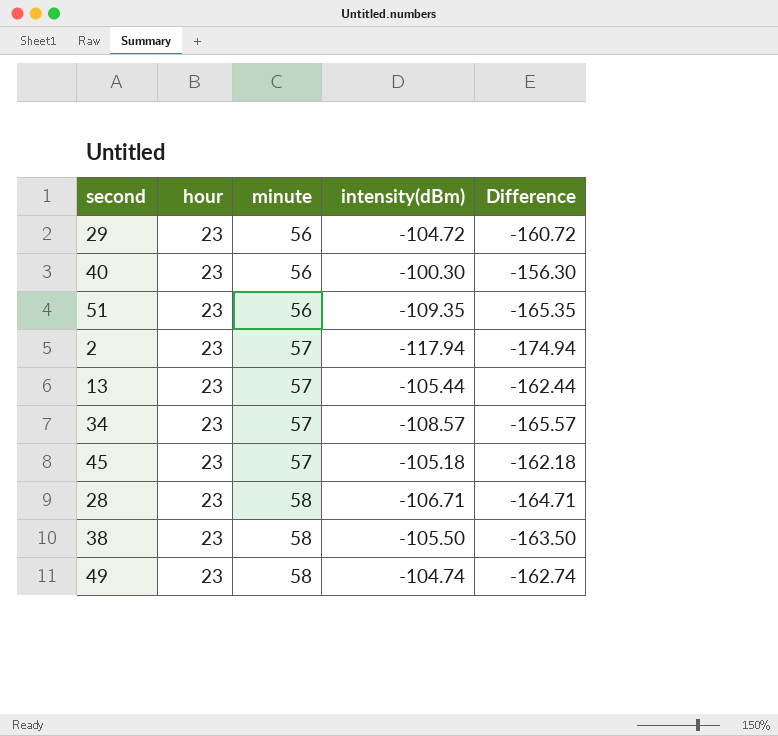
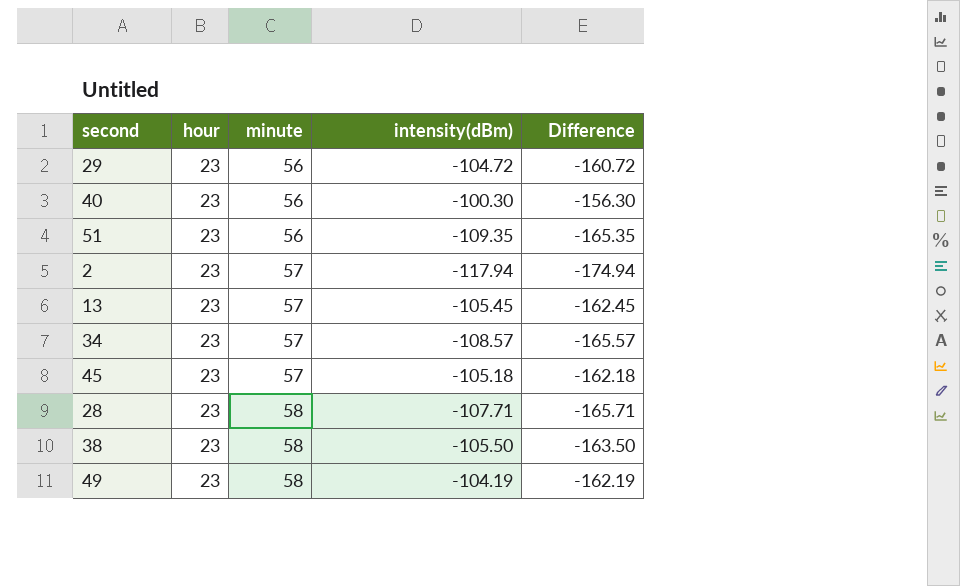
13 | intensity(dBm): -105.44 -> -105.45
13 | Difference: -162.44 -> -162.45
28 | intensity(dBm): -106.71 -> -107.71
28 | Difference: -164.71 -> -165.71
49 | intensity(dBm): -104.74 -> -104.19
49 | Difference: -162.74 -> -162.19

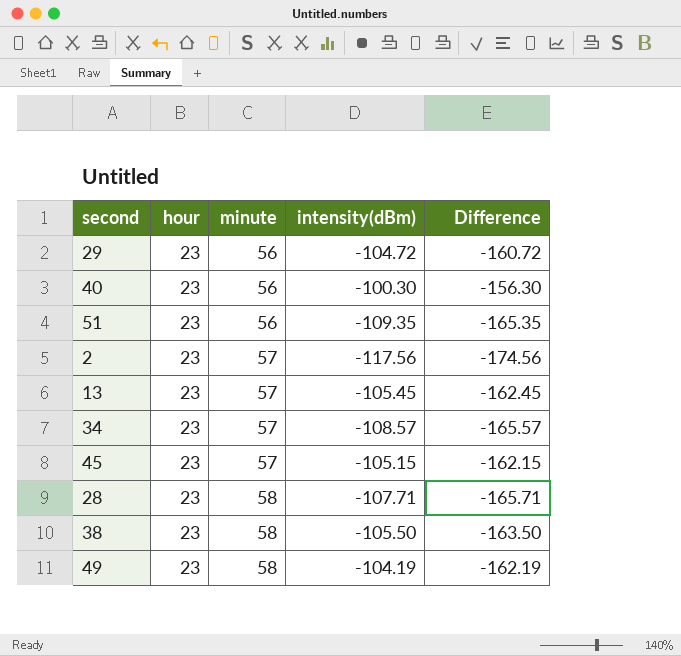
2 | intensity(dBm): -117.94 -> -117.56
2 | Difference: -174.94 -> -174.56
45 | intensity(dBm): -105.18 -> -105.15
45 | Difference: -162.18 -> -162.15

